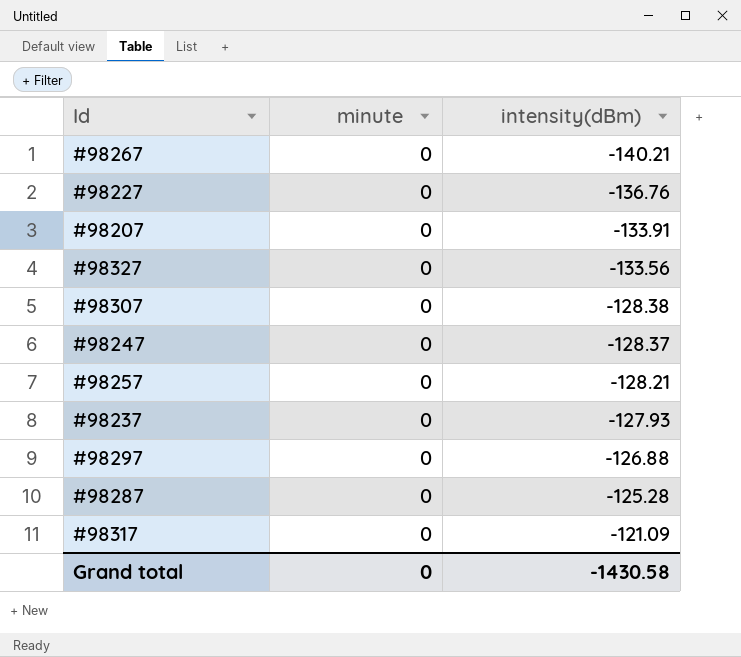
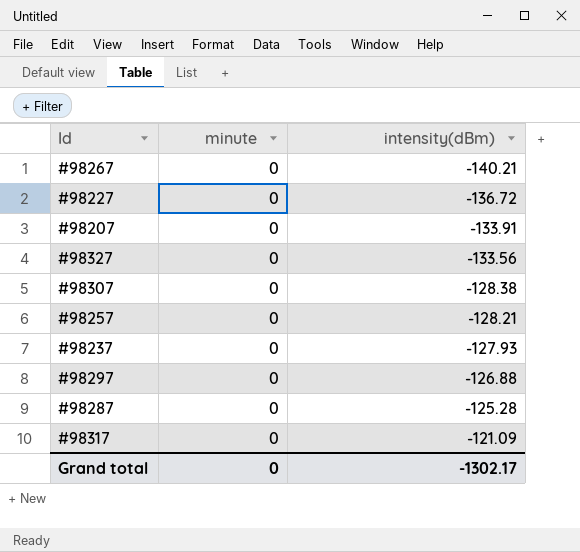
row #98247: 0 | -128.37 -> none
#98227 | intensity(dBm): -136.76 -> -136.72
Grand total | intensity(dBm): -1430.58 -> -1302.17

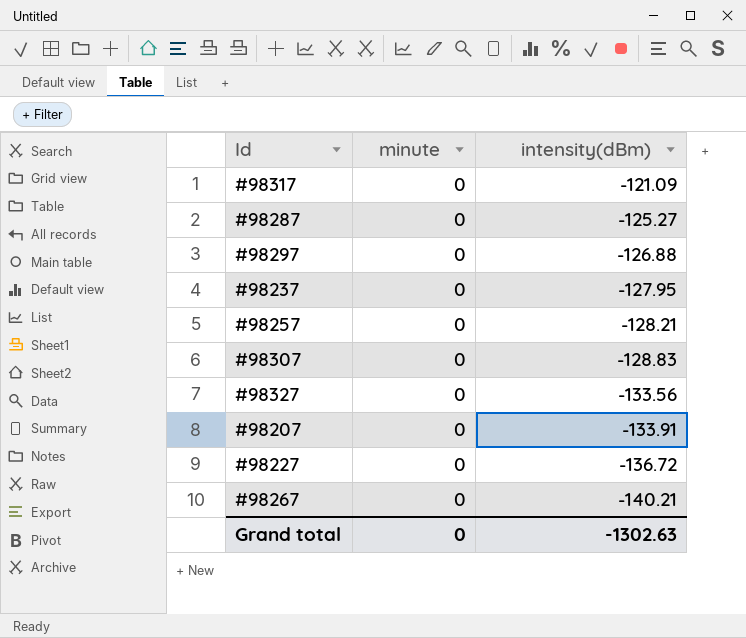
row order: intensity(dBm) ascending -> intensity(dBm) descending
#98287 | intensity(dBm): -125.28 -> -125.27
#98237 | intensity(dBm): -127.93 -> -127.95
#98307 | intensity(dBm): -128.38 -> -128.83
Grand total | intensity(dBm): -1302.17 -> -1302.63

